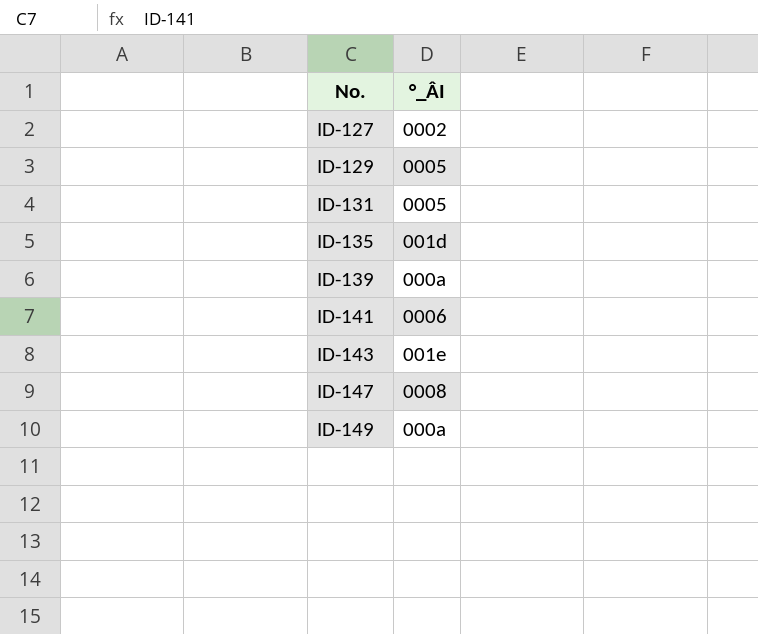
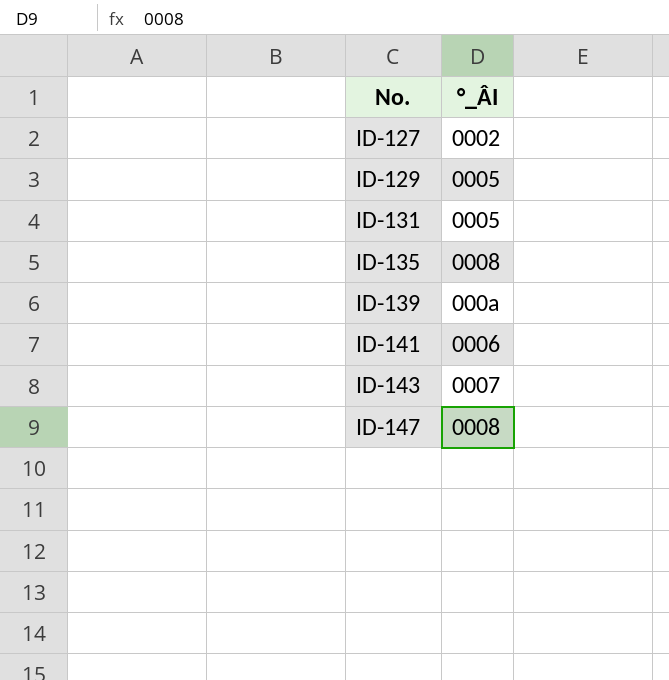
row ID-149: 000a -> none
ID-135 | °_ÂI: 001d -> 0008
ID-143 | °_ÂI: 001e -> 0007

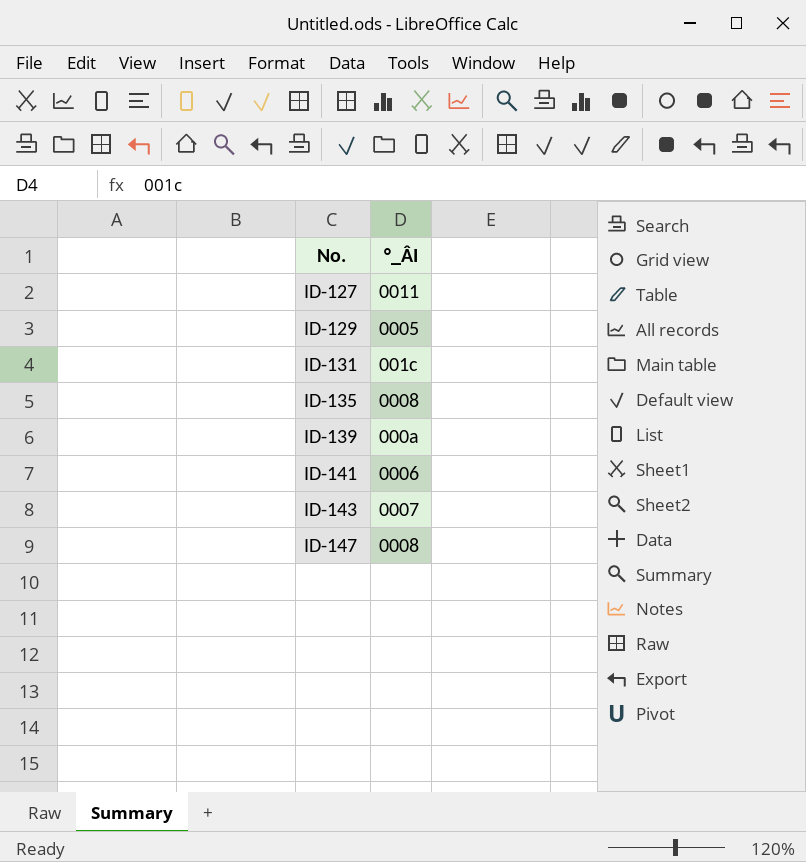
ID-127 | °_ÂI: 0002 -> 0011
ID-131 | °_ÂI: 0005 -> 001c

